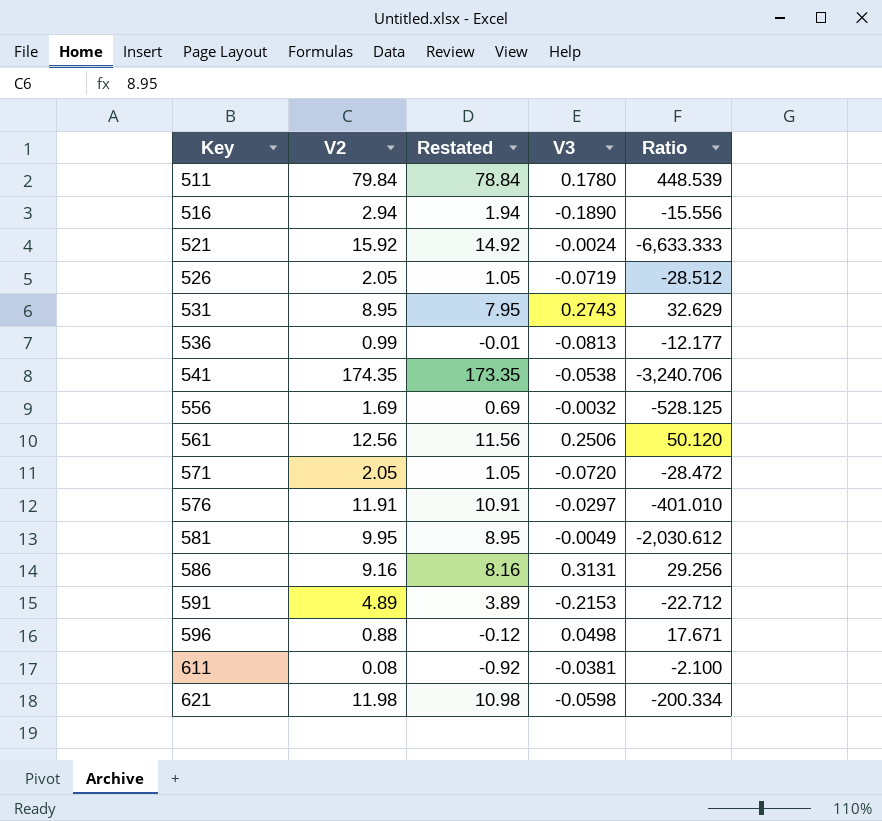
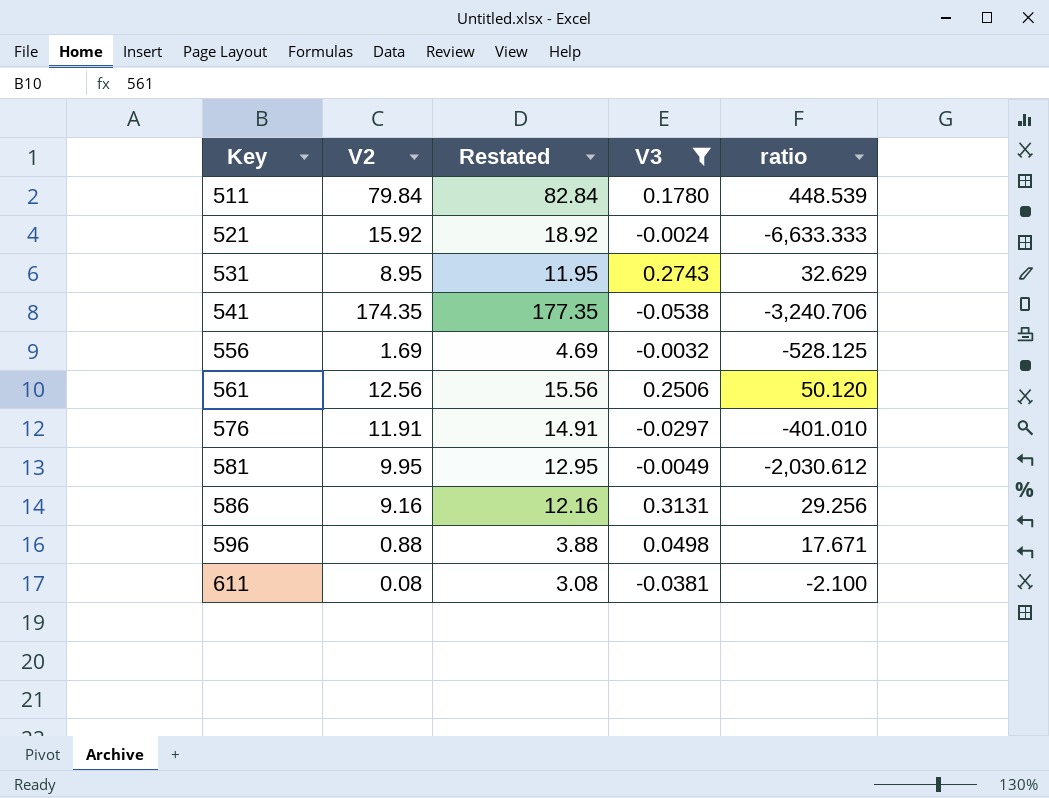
filter: none -> V3 >= -0.0538
column Restated | formula: [V2] - 1 -> [V2] + 3
column name: Ratio -> ratio

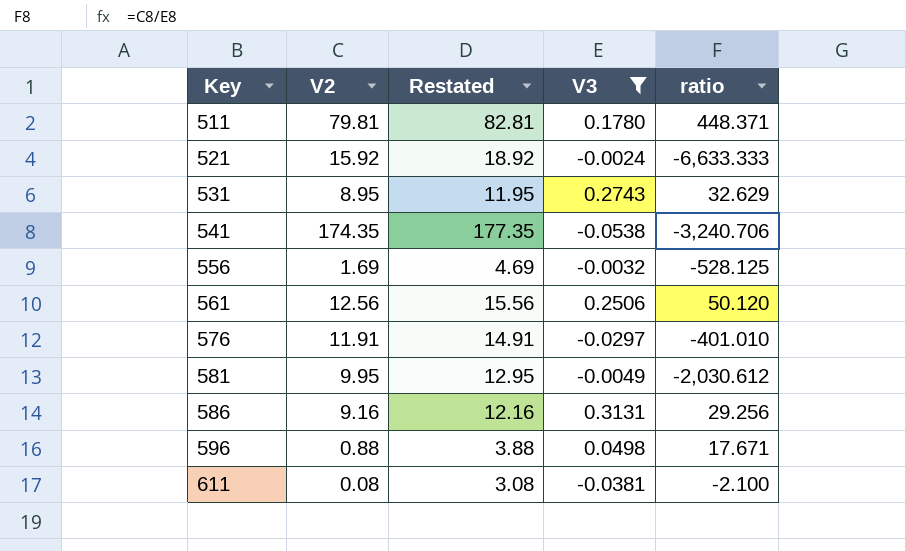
511 | V2: 79.84 -> 79.81
511 | Restated: 82.84 -> 82.81
511 | ratio: 448.539 -> 448.371

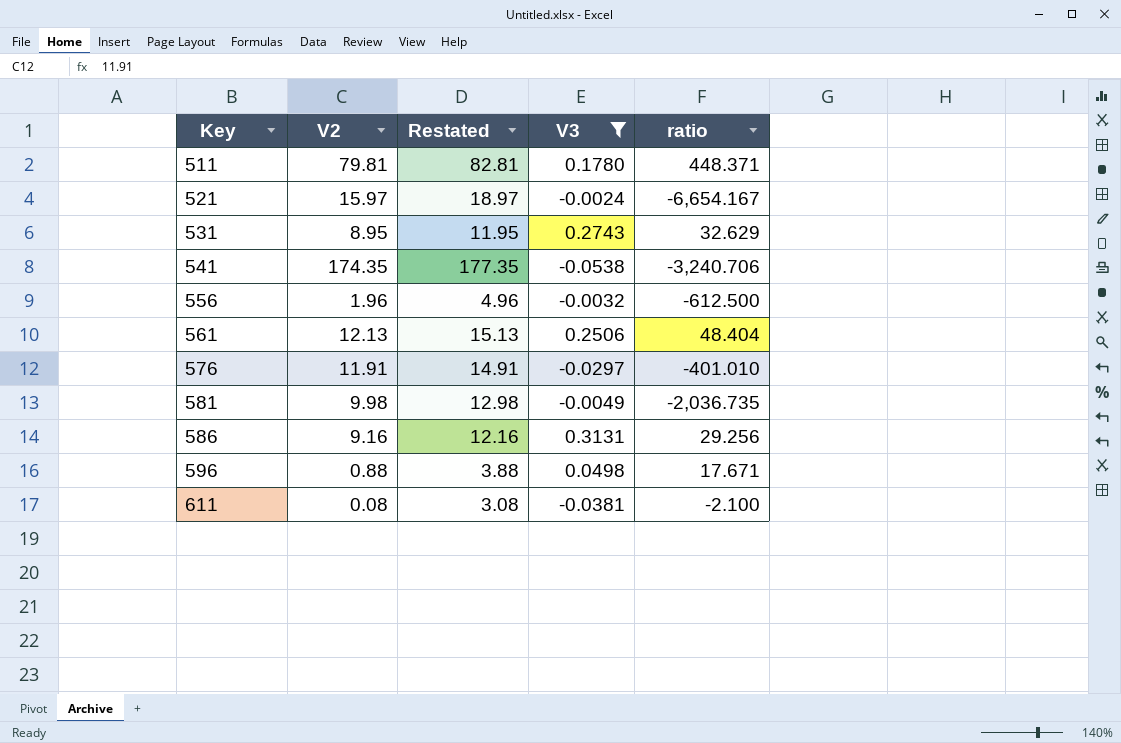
521 | V2: 15.92 -> 15.97
521 | Restated: 18.92 -> 18.97
521 | ratio: -6,633.333 -> -6,654.167
556 | V2: 1.69 -> 1.96
556 | Restated: 4.69 -> 4.96
556 | ratio: -528.125 -> -612.500
561 | V2: 12.56 -> 12.13
561 | Restated: 15.56 -> 15.13
561 | ratio: 50.120 -> 48.404
581 | V2: 9.95 -> 9.98
581 | Restated: 12.95 -> 12.98
581 | ratio: -2,030.612 -> -2,036.735

